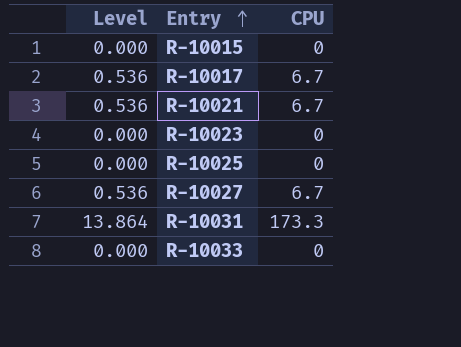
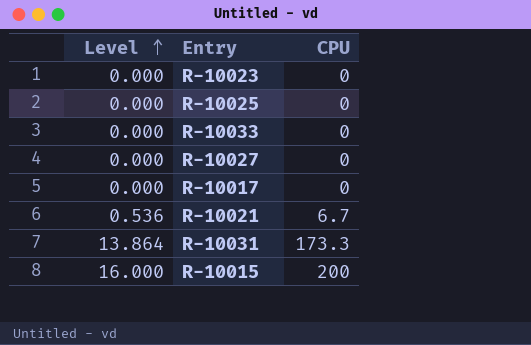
row order: Entry ascending -> Level ascending
R-10027 | Level: 0.536 -> 0.000
R-10027 | CPU: 6.7 -> 0
R-10017 | Level: 0.536 -> 0.000
R-10017 | CPU: 6.7 -> 0
R-10015 | Level: 0.000 -> 16.000
R-10015 | CPU: 0 -> 200

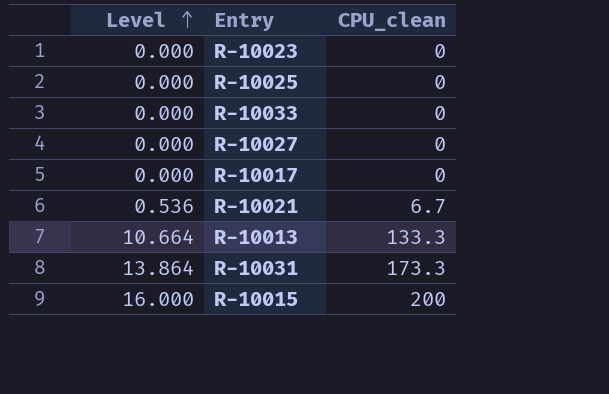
column name: CPU -> CPU_clean
row R-10013: none -> 10.664 | 133.3

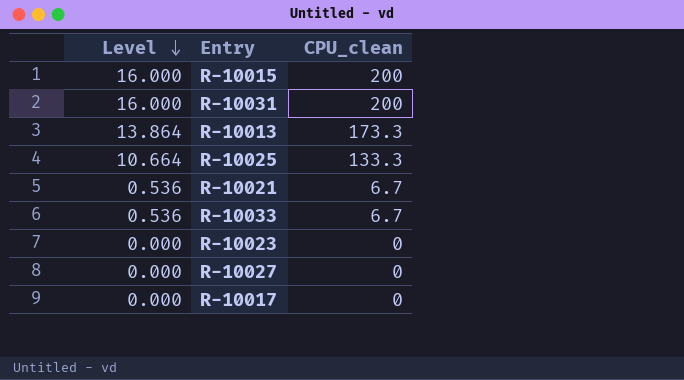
row order: Level ascending -> Level descending
R-10031 | Level: 13.864 -> 16.000
R-10031 | CPU_clean: 173.3 -> 200
R-10013 | Level: 10.664 -> 13.864
R-10013 | CPU_clean: 133.3 -> 173.3
R-10025 | Level: 0.000 -> 10.664
R-10025 | CPU_clean: 0 -> 133.3
R-10033 | Level: 0.000 -> 0.536
R-10033 | CPU_clean: 0 -> 6.7

